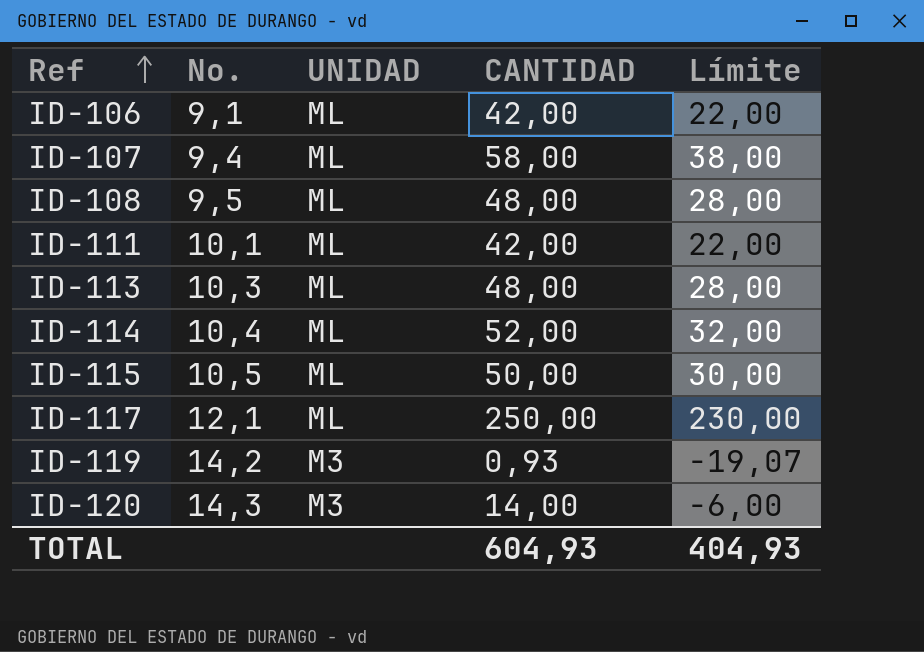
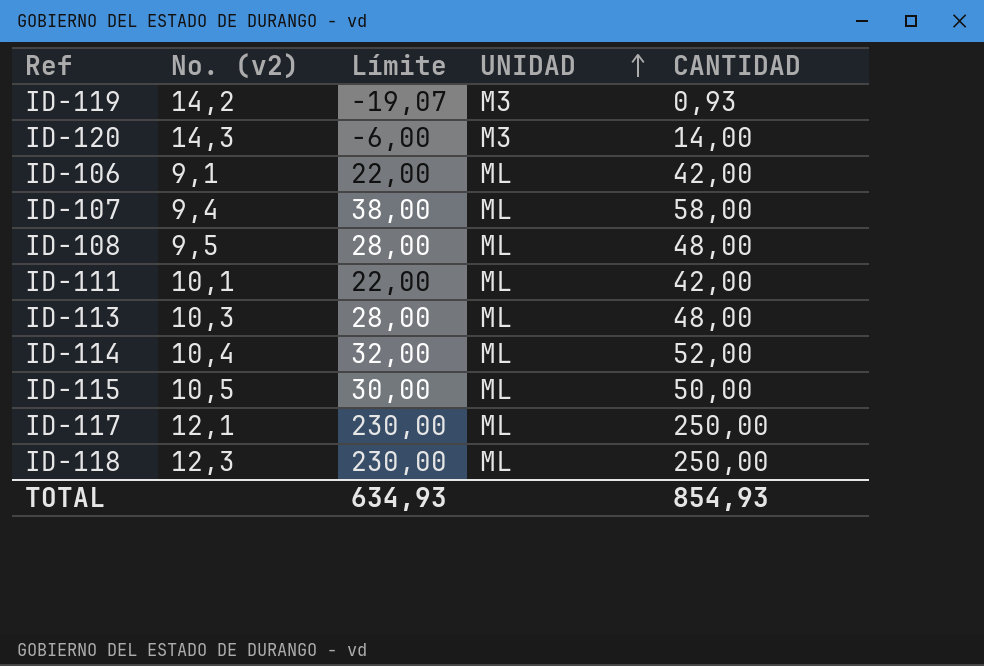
row order: Ref ascending -> UNIDAD ascending
column name: No. -> No. (v2)
column Límite | position: 5 -> 3
row ID-118: none -> 12,3 | 230,00 | ML | 250,00
TOTAL | Límite: 404,93 -> 634,93
TOTAL | CANTIDAD: 604,93 -> 854,93

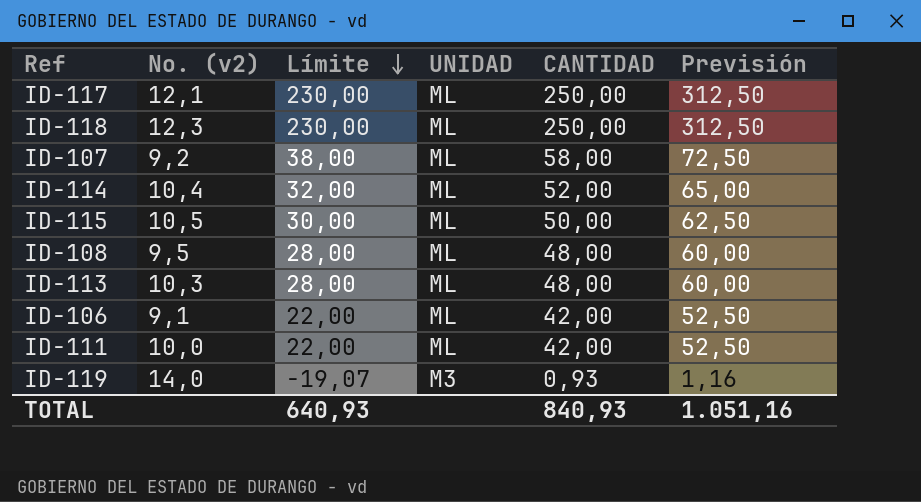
row order: UNIDAD ascending -> Límite descending
column Previsión | formula: none -> [CANTIDAD] * 1,25
row ID-120: 14,3 | -6,00 | M3 | 14,00 -> none
ID-107 | No. (v2): 9,4 -> 9,2
ID-111 | No. (v2): 10,1 -> 10,0
ID-119 | No. (v2): 14,2 -> 14,0
TOTAL | Límite: 634,93 -> 640,93
TOTAL | CANTIDAD: 854,93 -> 840,93

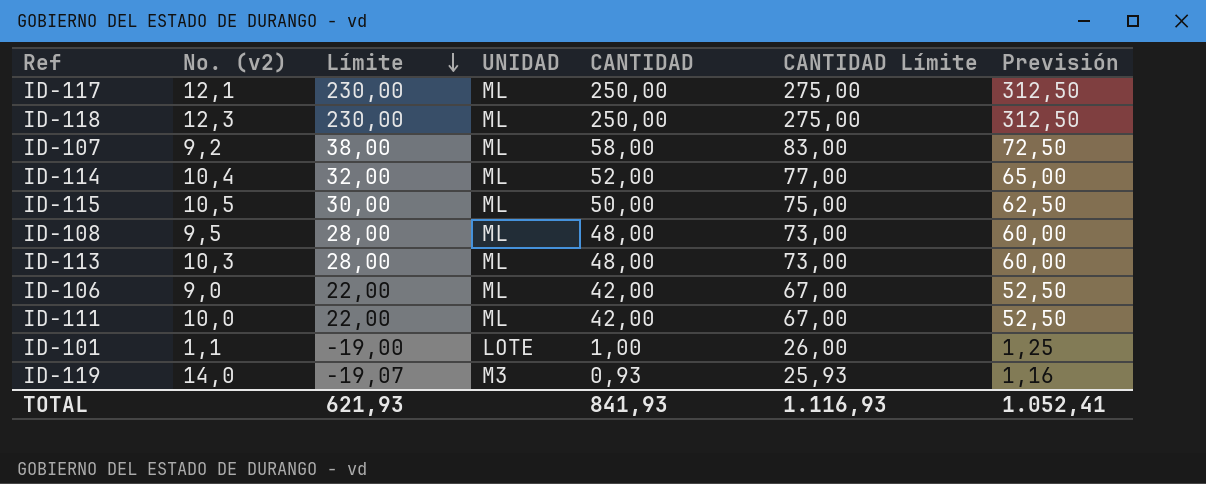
column CANTIDAD Límite | formula: none -> [CANTIDAD] + 25
ID-106 | No. (v2): 9,1 -> 9,0
row ID-101: none -> 1,1 | -19,00 | LOTE | 1,00 | 26,00 | 1,25
TOTAL | Límite: 640,93 -> 621,93
TOTAL | CANTIDAD: 840,93 -> 841,93
TOTAL | Previsión: 1.051,16 -> 1.052,41

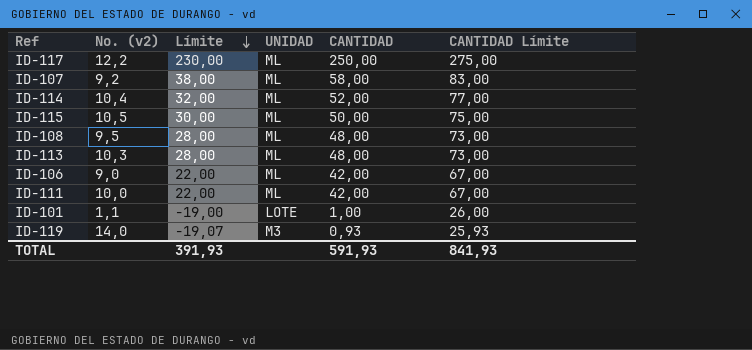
column Previsión | formula: [CANTIDAD] * 1,25 -> none
row ID-118: 12,3 | 230,00 | ML | 250,00 | 275,00 | 312,50 -> none
ID-117 | No. (v2): 12,1 -> 12,2
TOTAL | Límite: 621,93 -> 391,93
TOTAL | CANTIDAD: 841,93 -> 591,93
TOTAL | CANTIDAD Límite: 1.116,93 -> 841,93

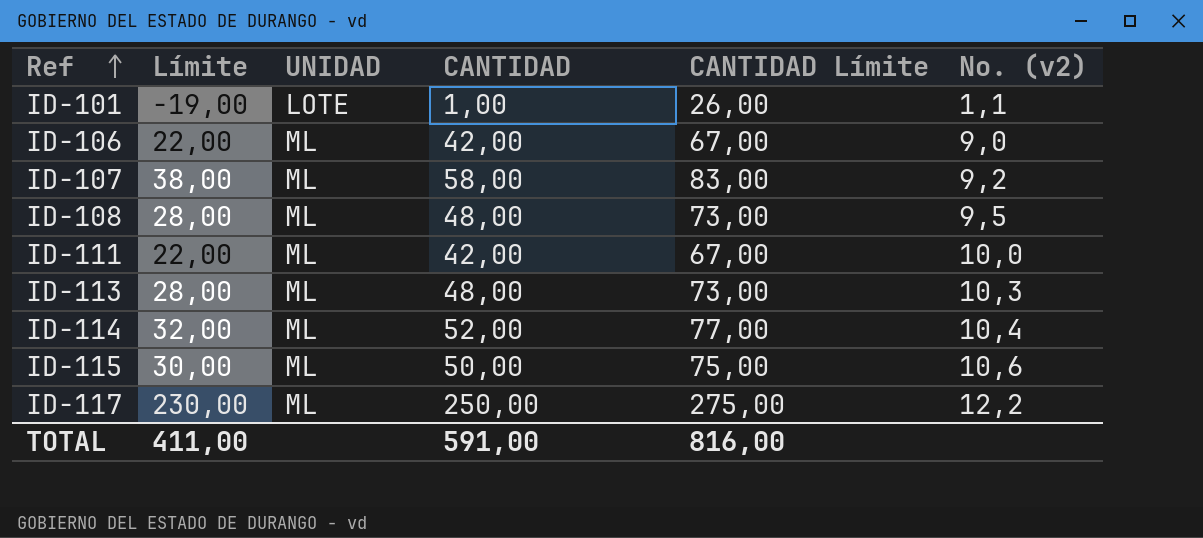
row order: Límite descending -> Ref ascending
column No. (v2) | position: 2 -> 6
row ID-119: 14,0 | -19,07 | M3 | 0,93 | 25,93 -> none
ID-115 | No. (v2): 10,5 -> 10,6
TOTAL | Límite: 391,93 -> 411,00
TOTAL | CANTIDAD: 591,93 -> 591,00
TOTAL | CANTIDAD Límite: 841,93 -> 816,00

